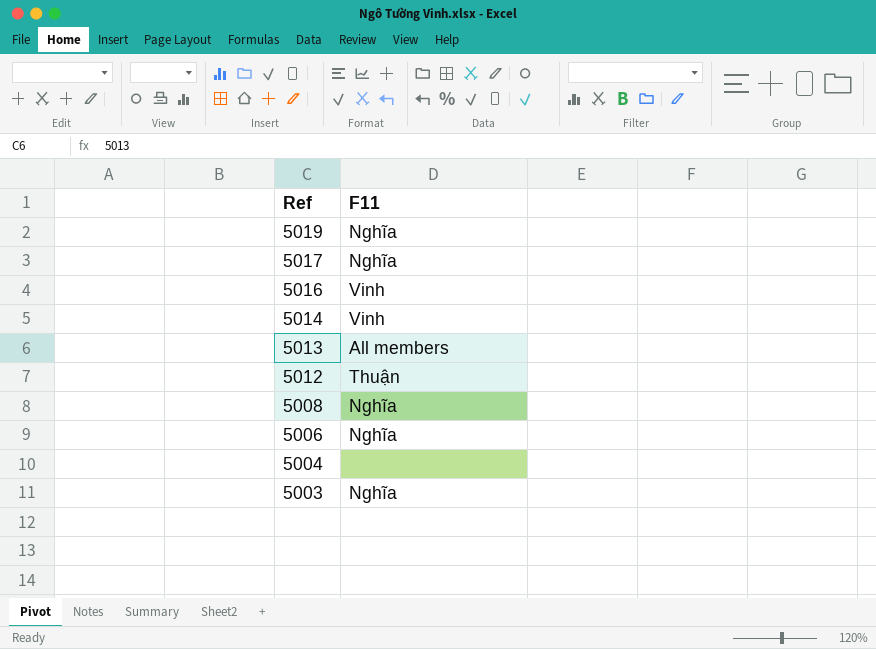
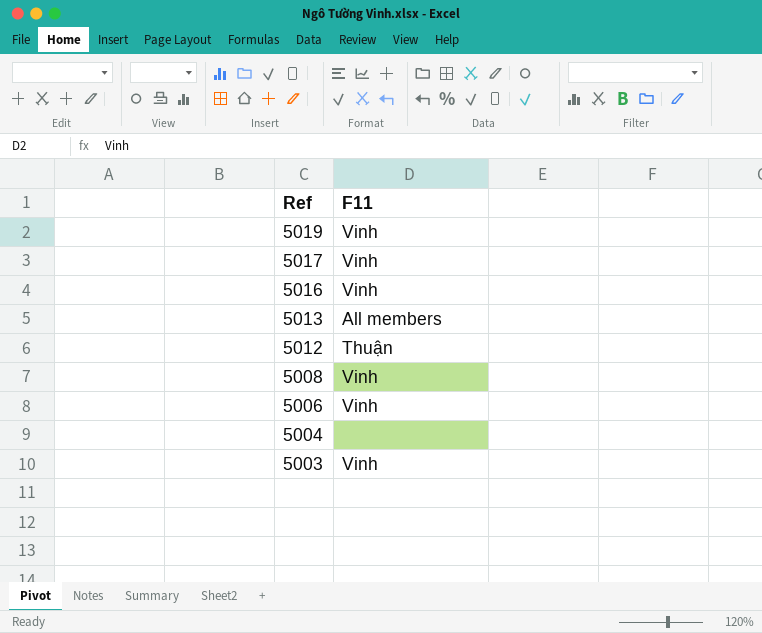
row 5014: Vinh -> none
5019 | F11: Nghĩa -> Vinh
5017 | F11: Nghĩa -> Vinh
5008 | F11: Nghĩa -> Vinh
5006 | F11: Nghĩa -> Vinh
5003 | F11: Nghĩa -> Vinh

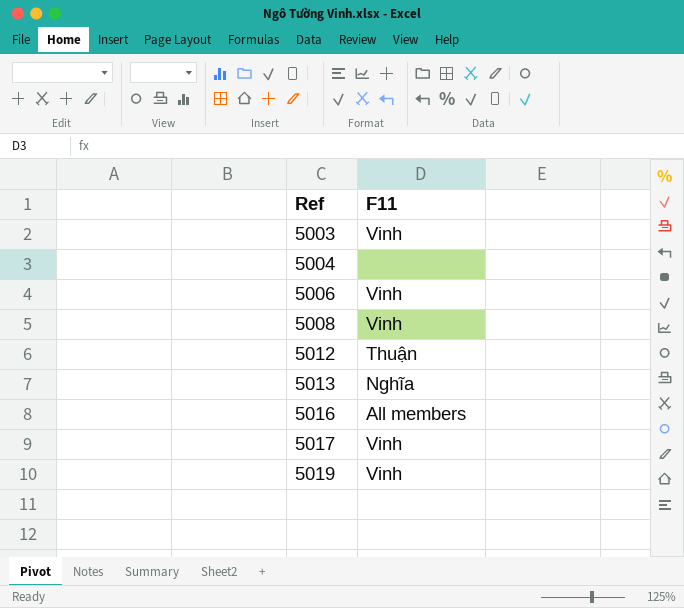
row order: Ref descending -> Ref ascending
5013 | F11: All members -> Nghĩa
5016 | F11: Vinh -> All members

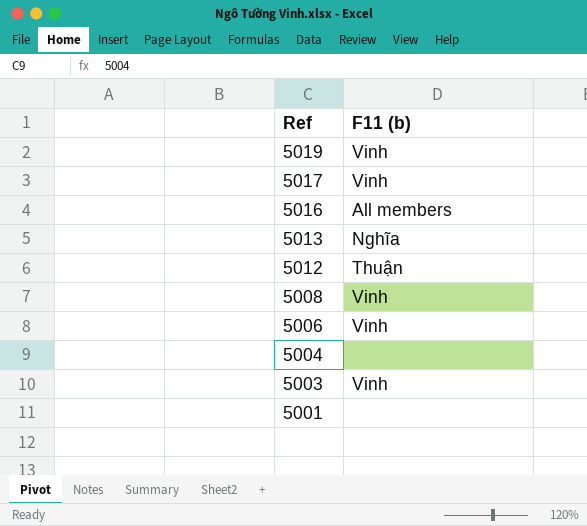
row order: Ref ascending -> Ref descending
column name: F11 -> F11 (b)
row 5001: none -> none

